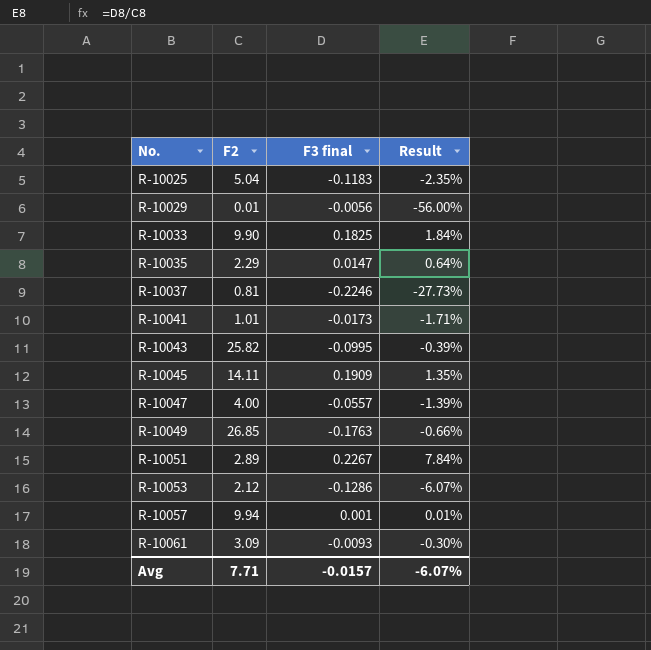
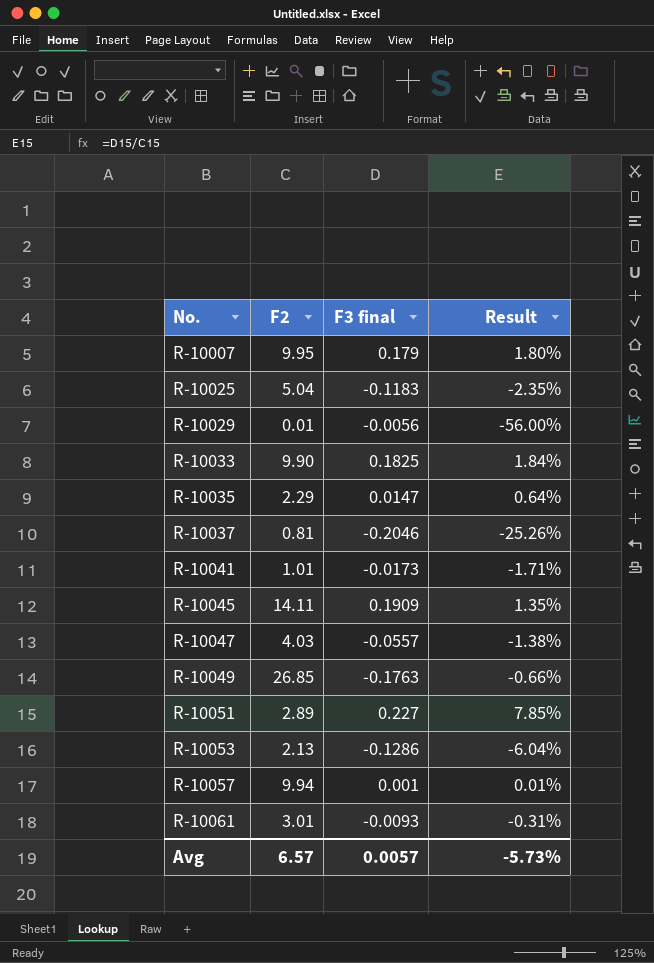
row R-10043: 25.82 | -0.0995 | -0.39% -> none
row R-10007: none -> 9.95 | 0.179 | 1.80%
R-10037 | F3 final: -0.2246 -> -0.2046
R-10037 | Result: -27.73% -> -25.26%
R-10047 | F2: 4.00 -> 4.03
R-10047 | Result: -1.39% -> -1.38%
R-10051 | F3 final: 0.2267 -> 0.227
R-10051 | Result: 7.84% -> 7.85%
R-10053 | F2: 2.12 -> 2.13
R-10053 | Result: -6.07% -> -6.04%
R-10061 | F2: 3.09 -> 3.01
R-10061 | Result: -0.30% -> -0.31%
Avg | F2: 7.71 -> 6.57
Avg | F3 final: -0.0157 -> 0.0057
Avg | Result: -6.07% -> -5.73%

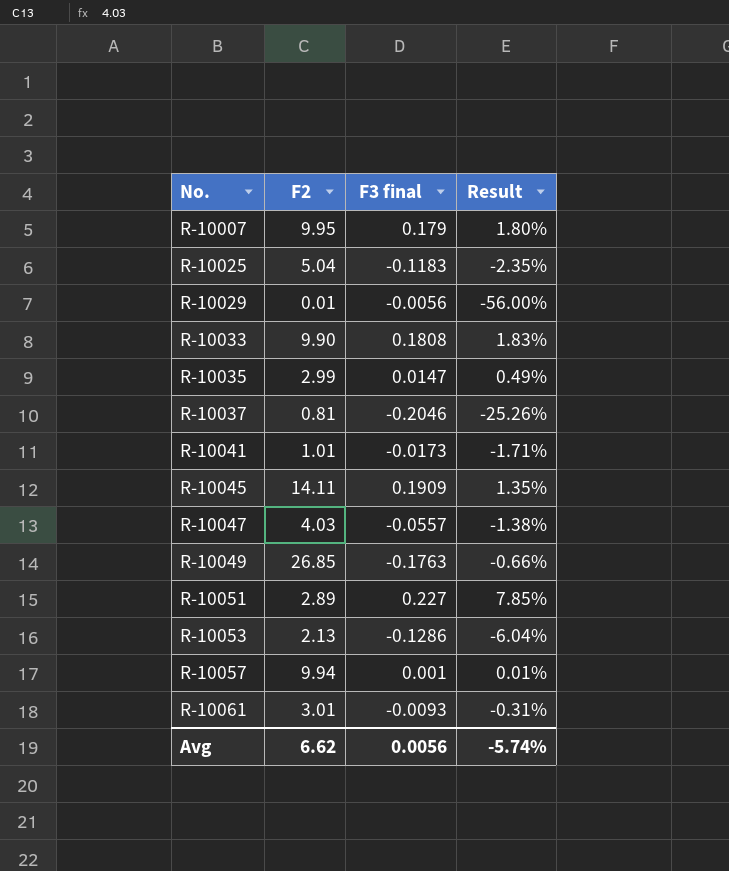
R-10033 | F3 final: 0.1825 -> 0.1808
R-10033 | Result: 1.84% -> 1.83%
R-10035 | F2: 2.29 -> 2.99
R-10035 | Result: 0.64% -> 0.49%
Avg | F2: 6.57 -> 6.62
Avg | F3 final: 0.0057 -> 0.0056
Avg | Result: -5.73% -> -5.74%

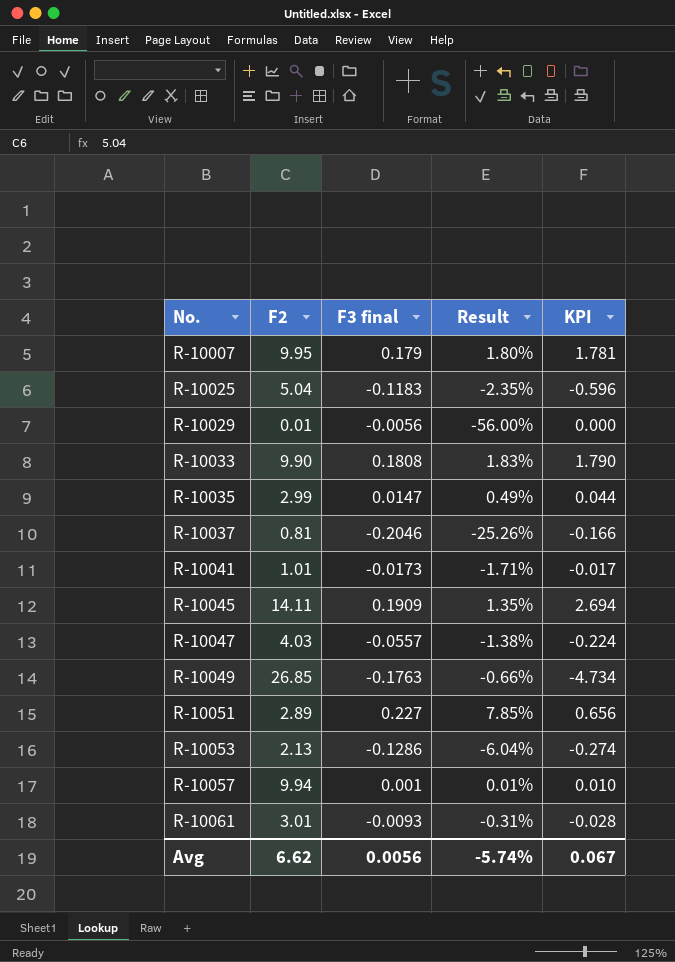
column KPI | formula: none -> [F2] * [F3 final]

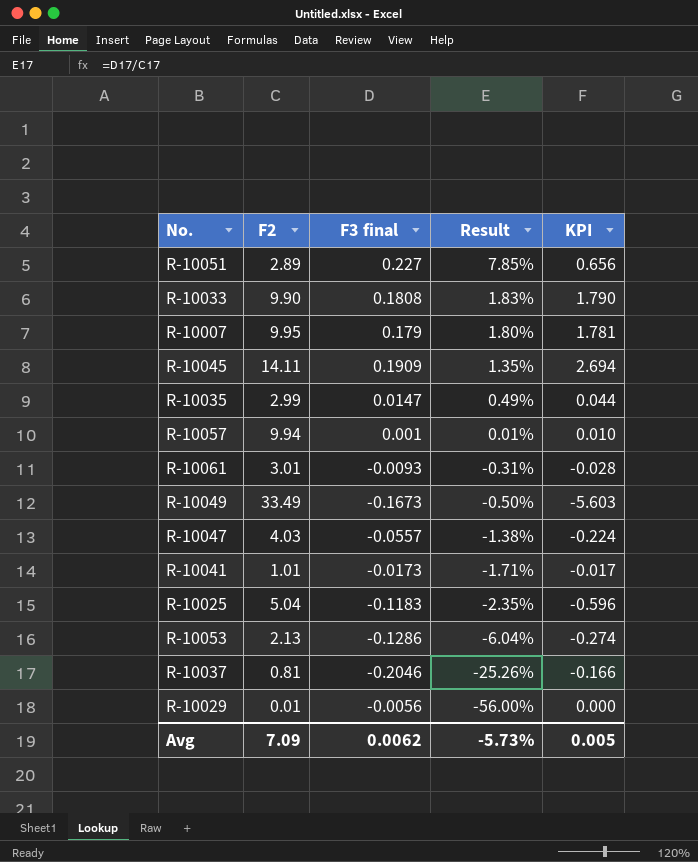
row order: No. ascending -> Result descending
R-10049 | F2: 26.85 -> 33.49
R-10049 | F3 final: -0.1763 -> -0.1673
R-10049 | Result: -0.66% -> -0.50%
R-10049 | KPI: -4.734 -> -5.603
Avg | F2: 6.62 -> 7.09
Avg | F3 final: 0.0056 -> 0.0062
Avg | Result: -5.74% -> -5.73%
Avg | KPI: 0.067 -> 0.005

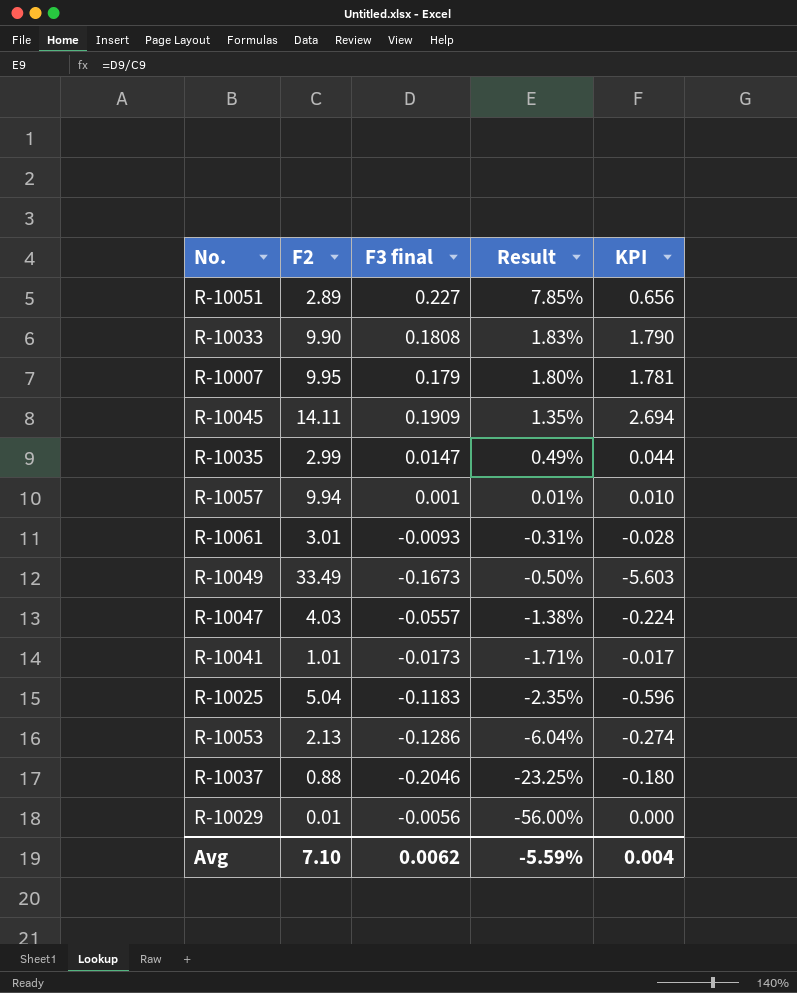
R-10037 | F2: 0.81 -> 0.88
R-10037 | Result: -25.26% -> -23.25%
R-10037 | KPI: -0.166 -> -0.180
Avg | F2: 7.09 -> 7.10
Avg | Result: -5.73% -> -5.59%
Avg | KPI: 0.005 -> 0.004

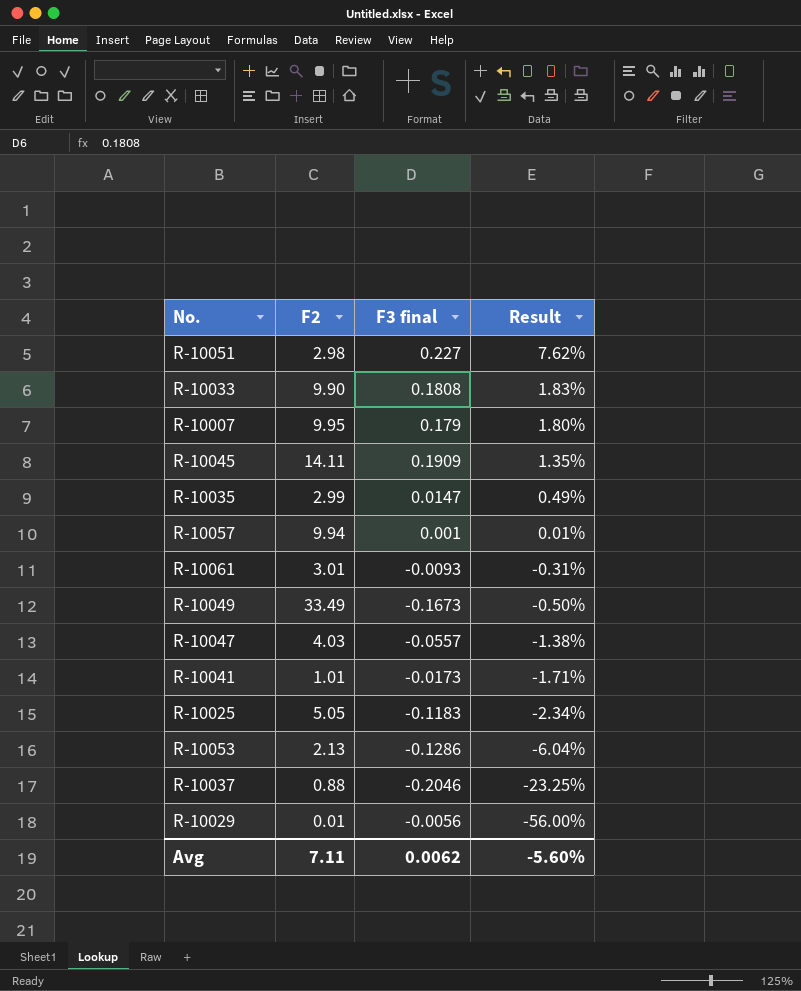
column KPI | formula: [F2] * [F3 final] -> none
R-10051 | F2: 2.89 -> 2.98
R-10051 | Result: 7.85% -> 7.62%
R-10025 | F2: 5.04 -> 5.05
R-10025 | Result: -2.35% -> -2.34%
Avg | F2: 7.10 -> 7.11
Avg | Result: -5.59% -> -5.60%

